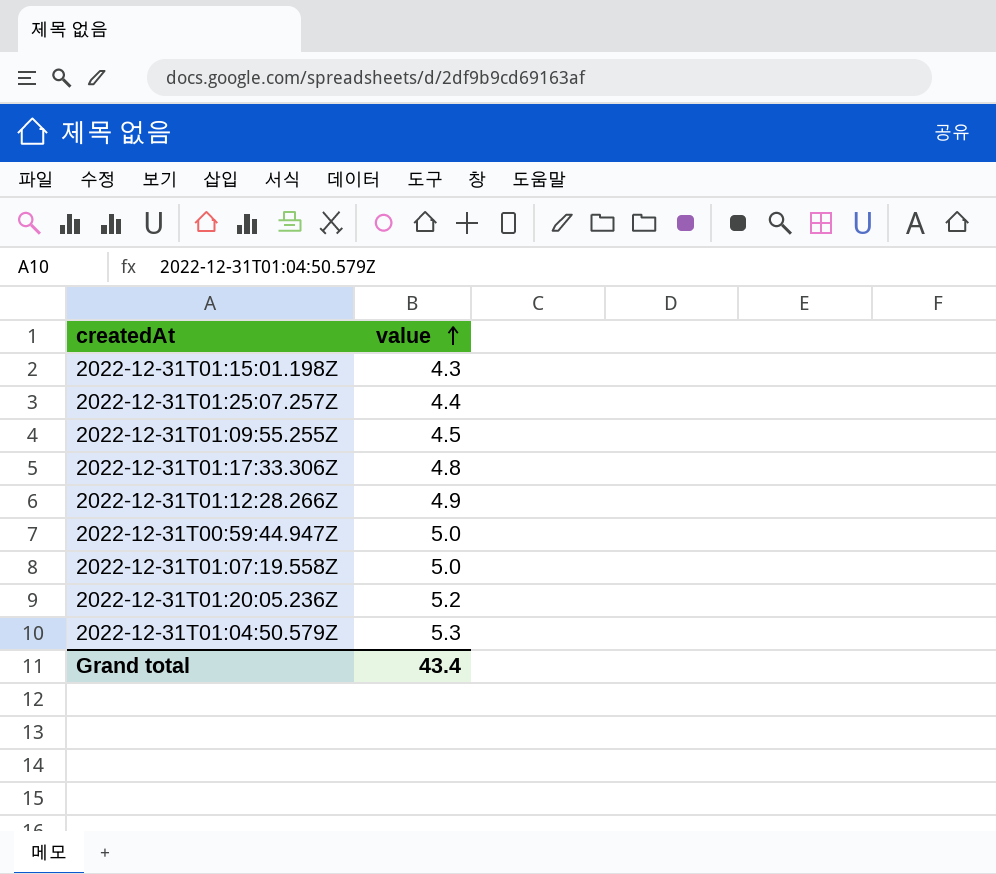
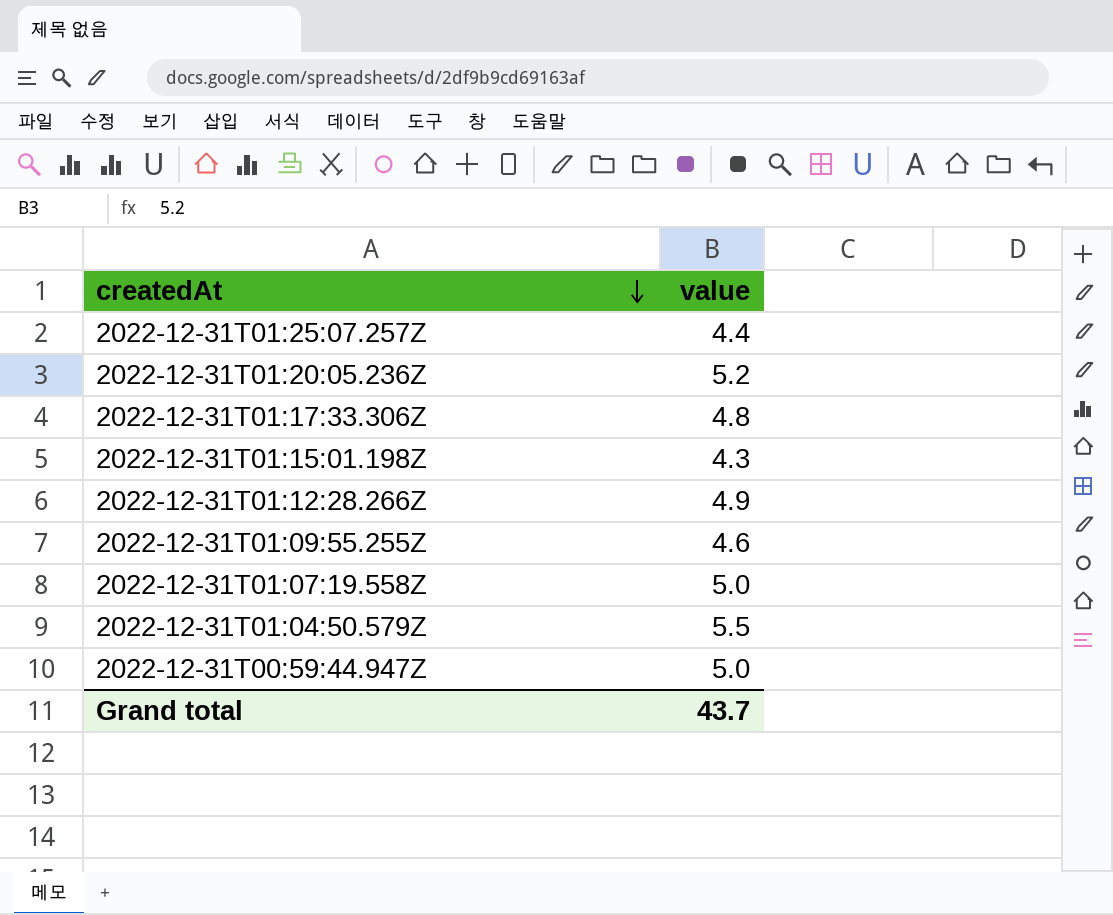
row order: value ascending -> createdAt descending
2022-12-31T01:09:55.255Z | value: 4.5 -> 4.6
2022-12-31T01:04:50.579Z | value: 5.3 -> 5.5
Grand total | value: 43.4 -> 43.7

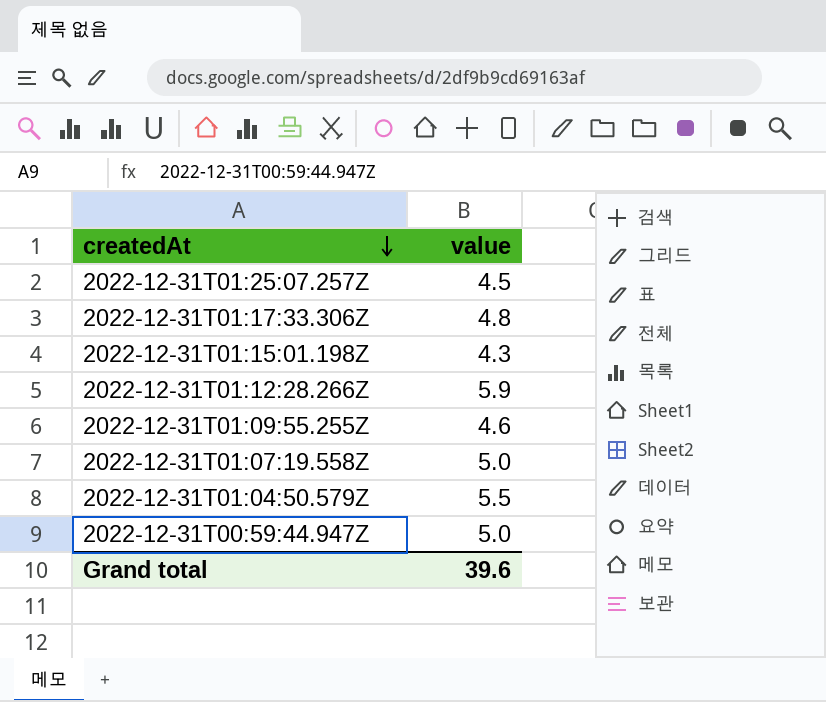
row 2022-12-31T01:20:05.236Z: 5.2 -> none
2022-12-31T01:25:07.257Z | value: 4.4 -> 4.5
2022-12-31T01:12:28.266Z | value: 4.9 -> 5.9
Grand total | value: 43.7 -> 39.6

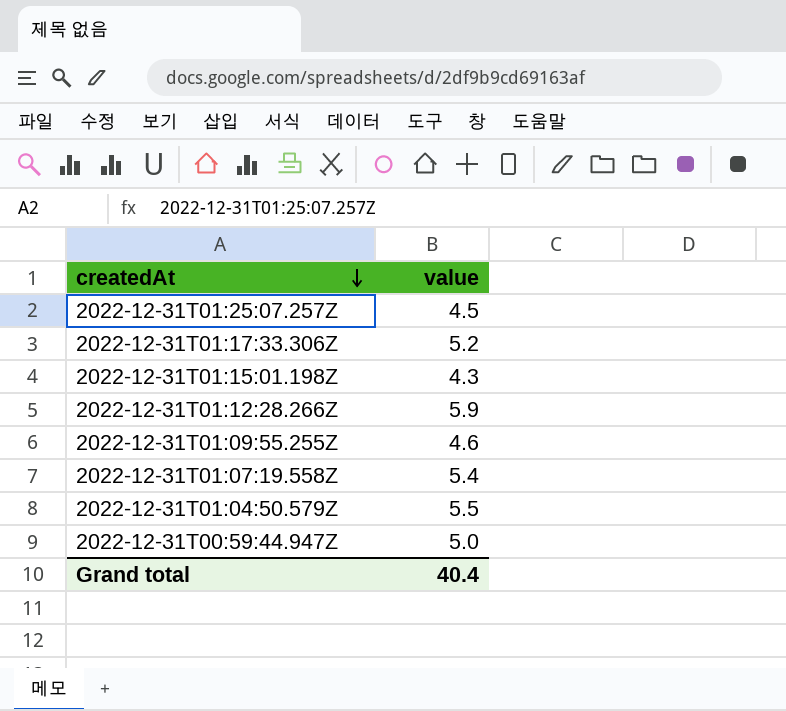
2022-12-31T01:17:33.306Z | value: 4.8 -> 5.2
2022-12-31T01:07:19.558Z | value: 5.0 -> 5.4
Grand total | value: 39.6 -> 40.4

